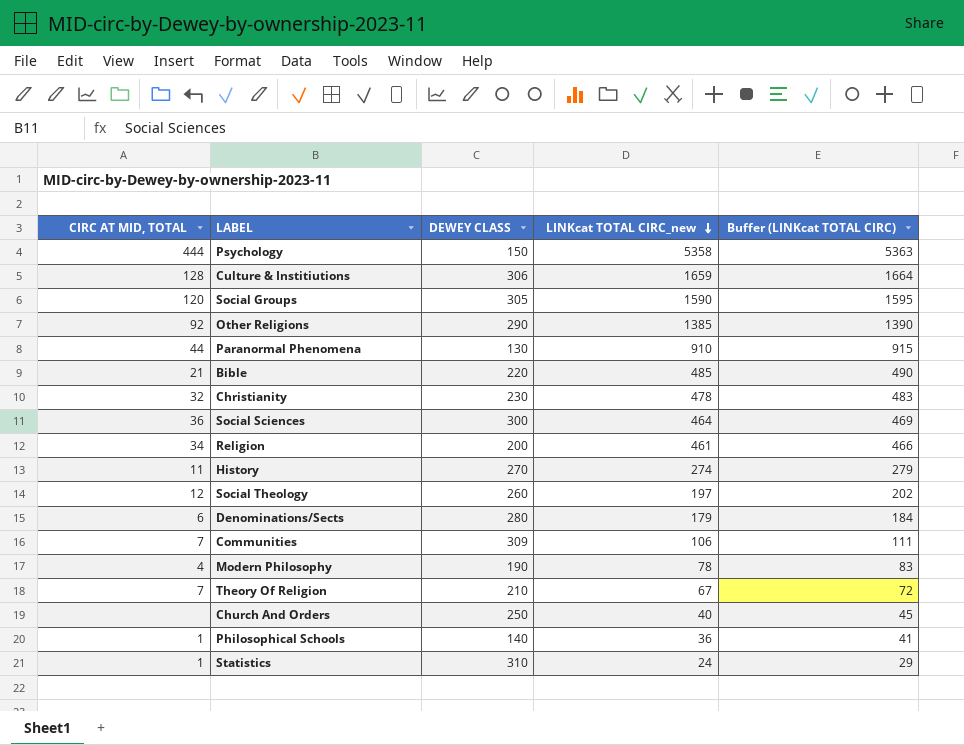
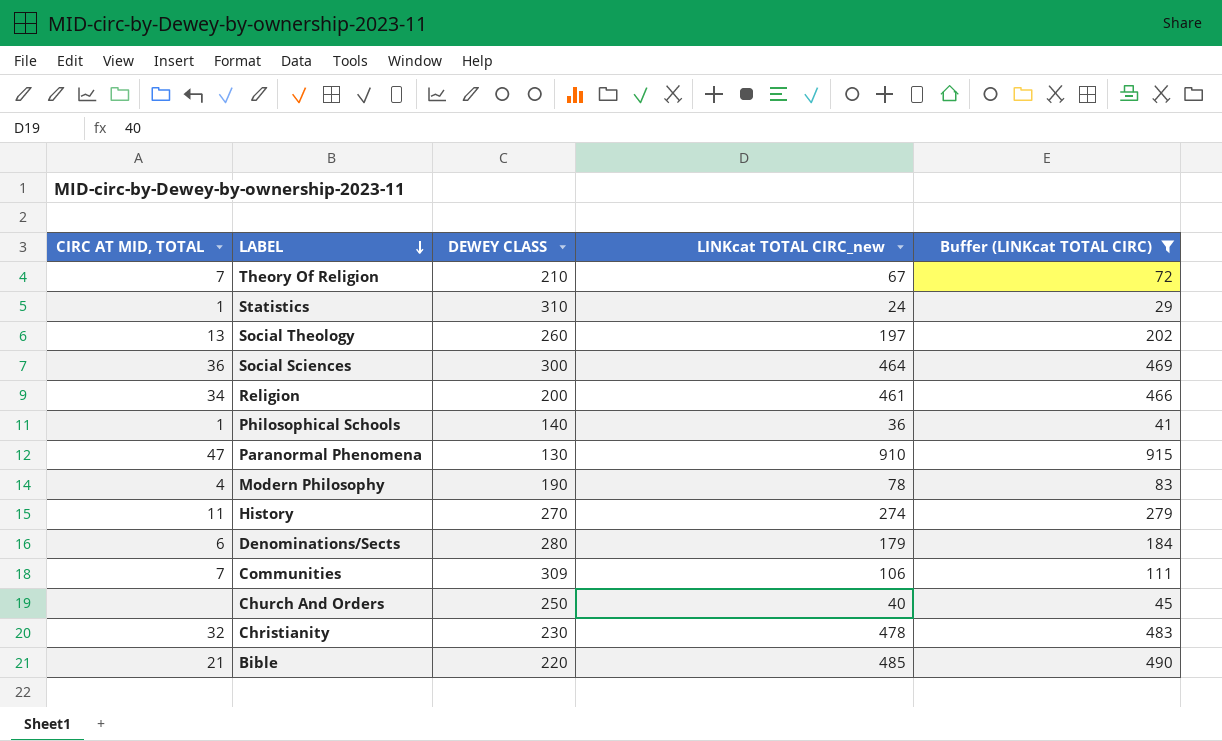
filter: none -> Buffer (LINKcat TOTAL CIRC) <= 915
row order: LINKcat TOTAL CIRC_new descending -> LABEL descending
Social Theology | CIRC AT MID, TOTAL: 12 -> 13
Paranormal Phenomena | CIRC AT MID, TOTAL: 44 -> 47

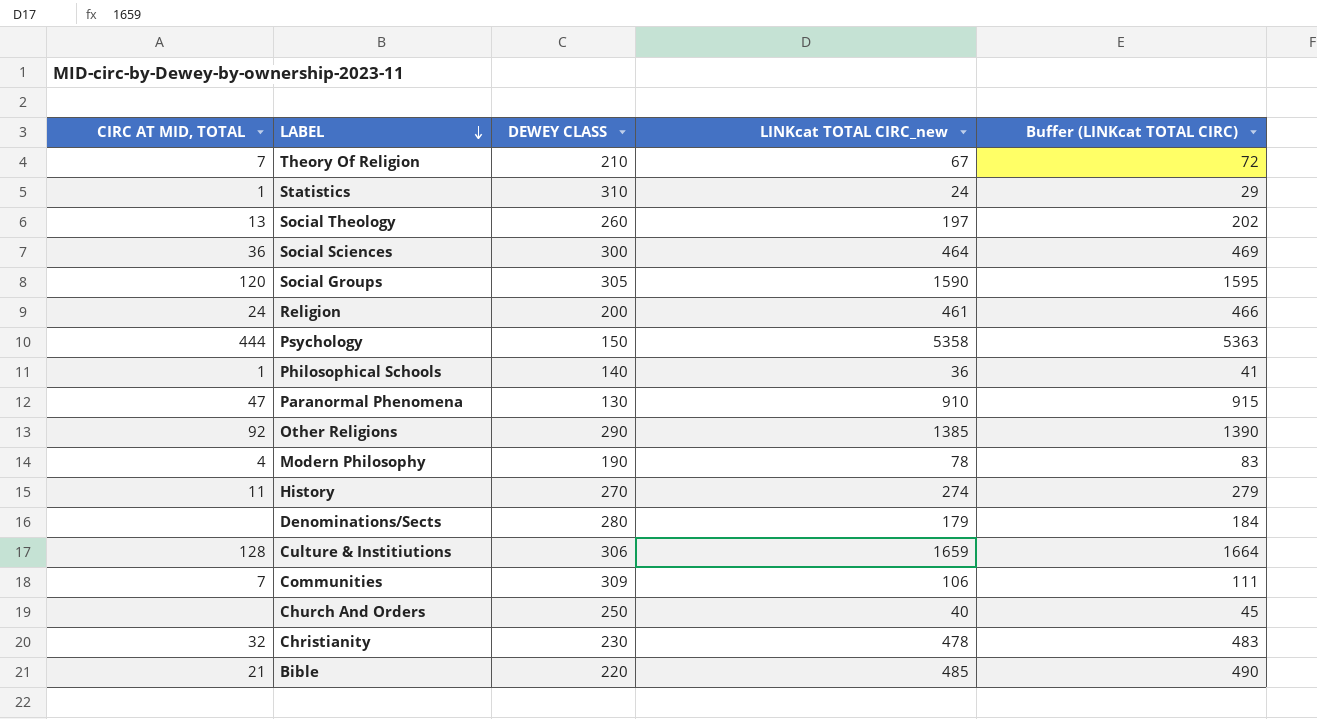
filter: Buffer (LINKcat TOTAL CIRC) <= 915 -> none
Religion | CIRC AT MID, TOTAL: 34 -> 24
Denominations/Sects | CIRC AT MID, TOTAL: 6 -> none

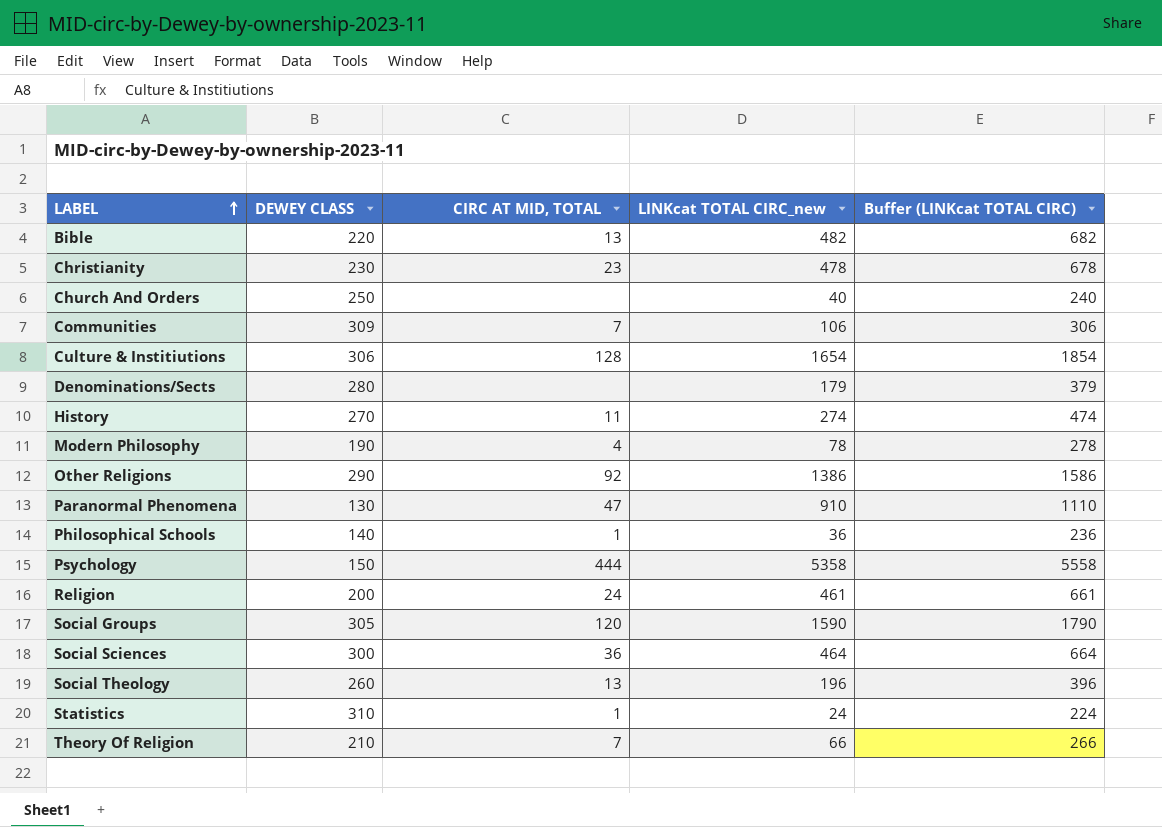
row order: LABEL descending -> LABEL ascending
column CIRC AT MID, TOTAL | position: 1 -> 3
column Buffer (LINKcat TOTAL CIRC) | formula: [LINKcat TOTAL CIRC_new] + 5 -> [LINKcat TOTAL CIRC_new] + 200
Bible | CIRC AT MID, TOTAL: 21 -> 13
Bible | LINKcat TOTAL CIRC_new: 485 -> 482
Christianity | CIRC AT MID, TOTAL: 32 -> 23
Culture & Institiutions | LINKcat TOTAL CIRC_new: 1659 -> 1654
Other Religions | LINKcat TOTAL CIRC_new: 1385 -> 1386
Social Theology | LINKcat TOTAL CIRC_new: 197 -> 196
Theory Of Religion | LINKcat TOTAL CIRC_new: 67 -> 66

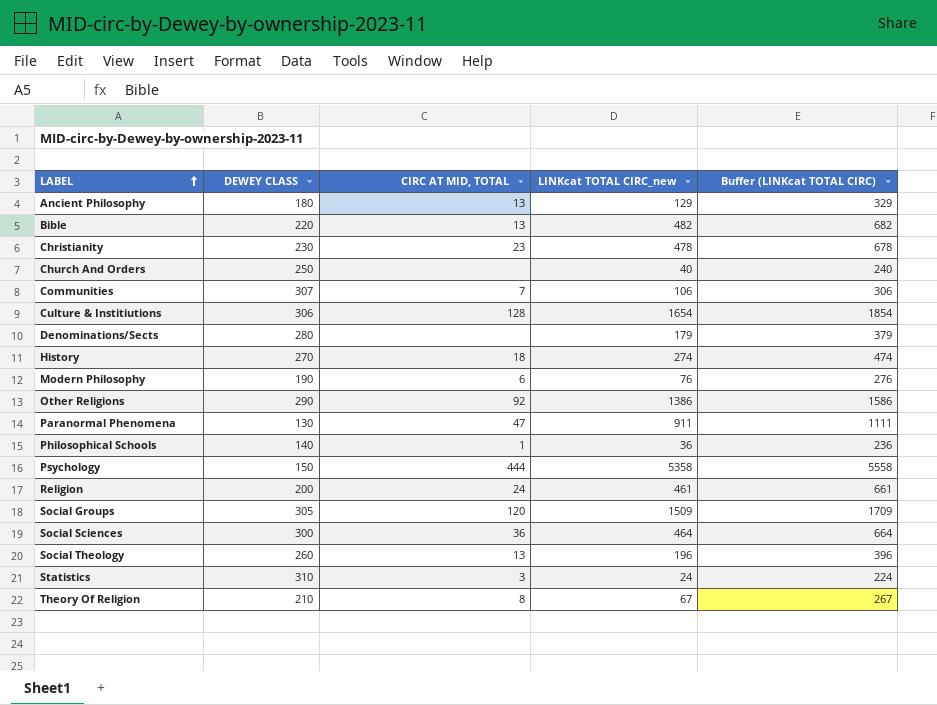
row Ancient Philosophy: none -> 180 | 13 | 129 | 329
Communities | DEWEY CLASS: 309 -> 307
History | CIRC AT MID, TOTAL: 11 -> 18
Modern Philosophy | CIRC AT MID, TOTAL: 4 -> 6
Modern Philosophy | LINKcat TOTAL CIRC_new: 78 -> 76
Modern Philosophy | Buffer (LINKcat TOTAL CIRC): 278 -> 276
Paranormal Phenomena | LINKcat TOTAL CIRC_new: 910 -> 911
Paranormal Phenomena | Buffer (LINKcat TOTAL CIRC): 1110 -> 1111
Social Groups | LINKcat TOTAL CIRC_new: 1590 -> 1509
Social Groups | Buffer (LINKcat TOTAL CIRC): 1790 -> 1709
Statistics | CIRC AT MID, TOTAL: 1 -> 3
Theory Of Religion | CIRC AT MID, TOTAL: 7 -> 8
Theory Of Religion | LINKcat TOTAL CIRC_new: 66 -> 67
Theory Of Religion | Buffer (LINKcat TOTAL CIRC): 266 -> 267

